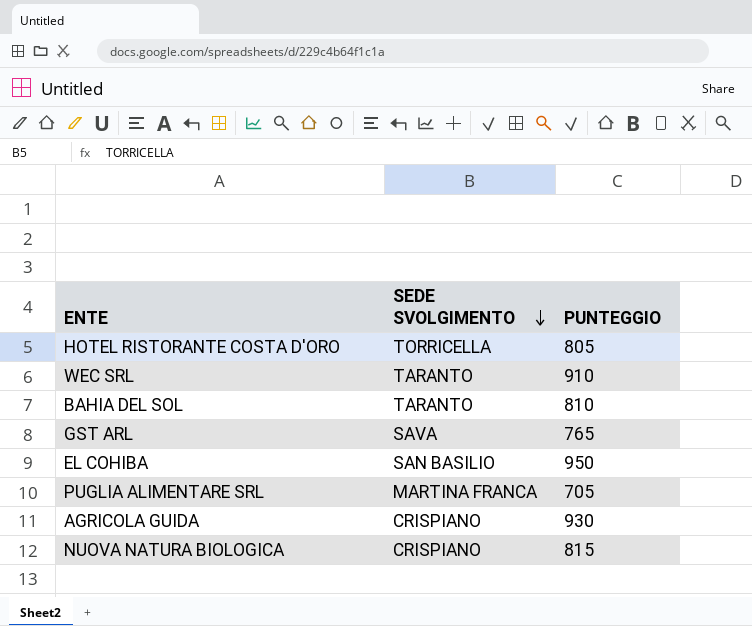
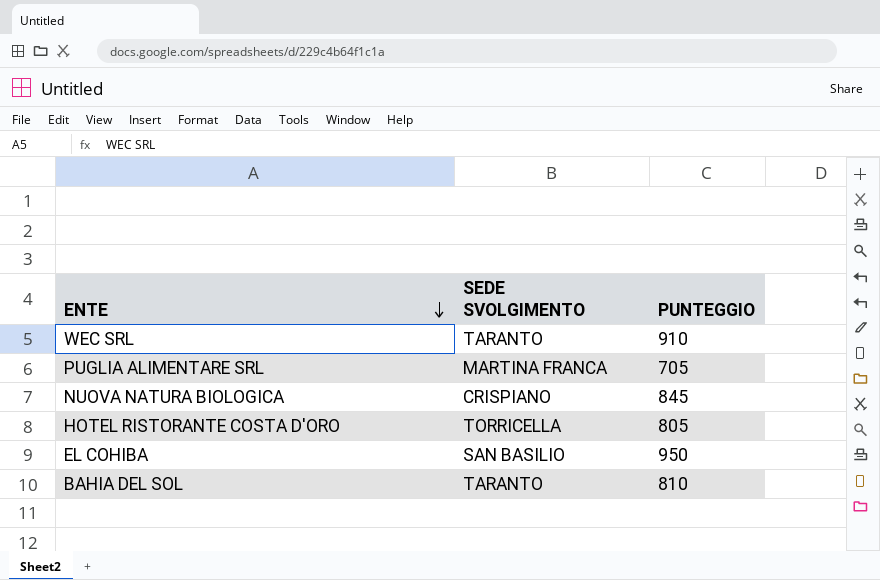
row order: SEDE SVOLGIMENTO descending -> ENTE descending
row GST ARL: SAVA | 765 -> none
row AGRICOLA GUIDA: CRISPIANO | 930 -> none
NUOVA NATURA BIOLOGICA | PUNTEGGIO: 815 -> 845

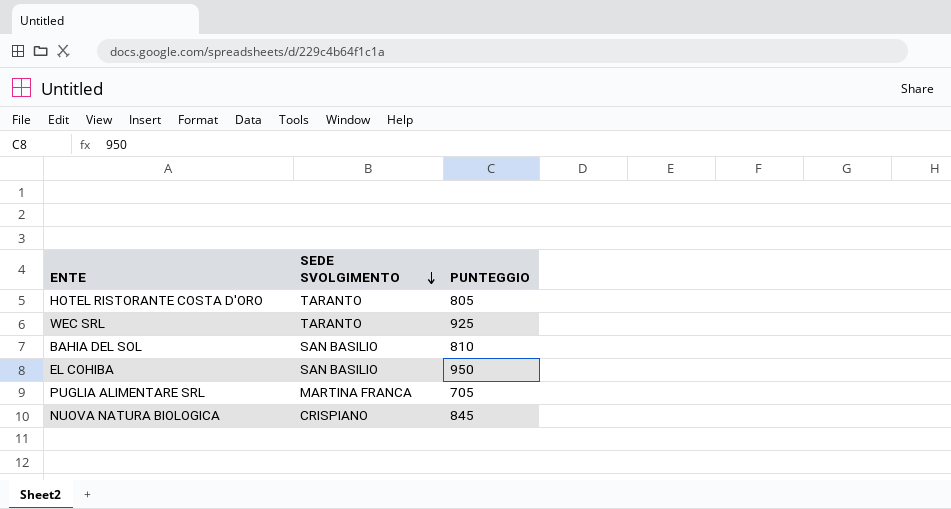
row order: ENTE descending -> SEDE SVOLGIMENTO descending
HOTEL RISTORANTE COSTA D'ORO | SEDE SVOLGIMENTO: TORRICELLA -> TARANTO
WEC SRL | PUNTEGGIO: 910 -> 925
BAHIA DEL SOL | SEDE SVOLGIMENTO: TARANTO -> SAN BASILIO

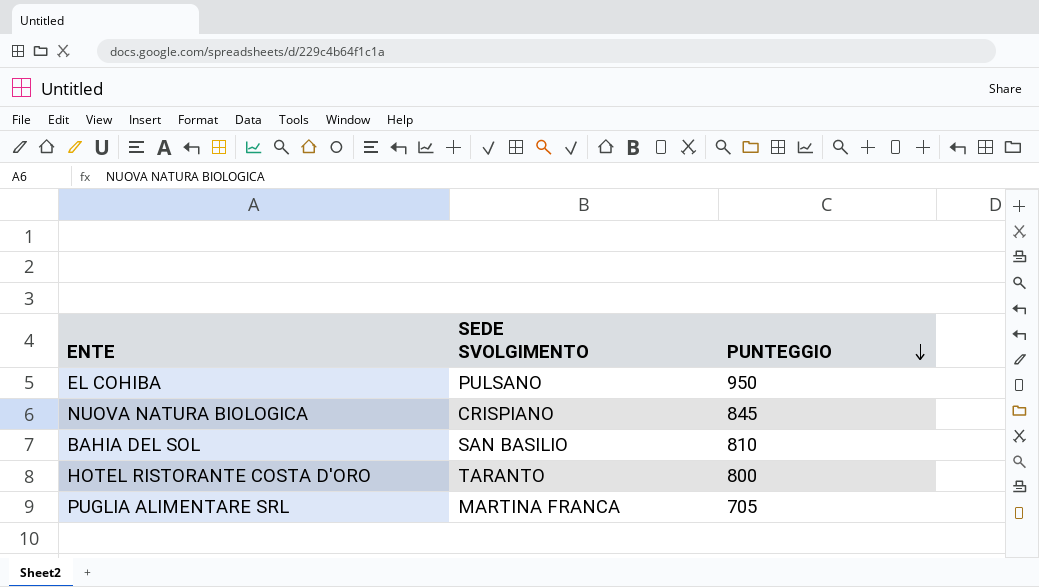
row order: SEDE SVOLGIMENTO descending -> PUNTEGGIO descending
row WEC SRL: TARANTO | 925 -> none
EL COHIBA | SEDE SVOLGIMENTO: SAN BASILIO -> PULSANO
HOTEL RISTORANTE COSTA D'ORO | PUNTEGGIO: 805 -> 800

